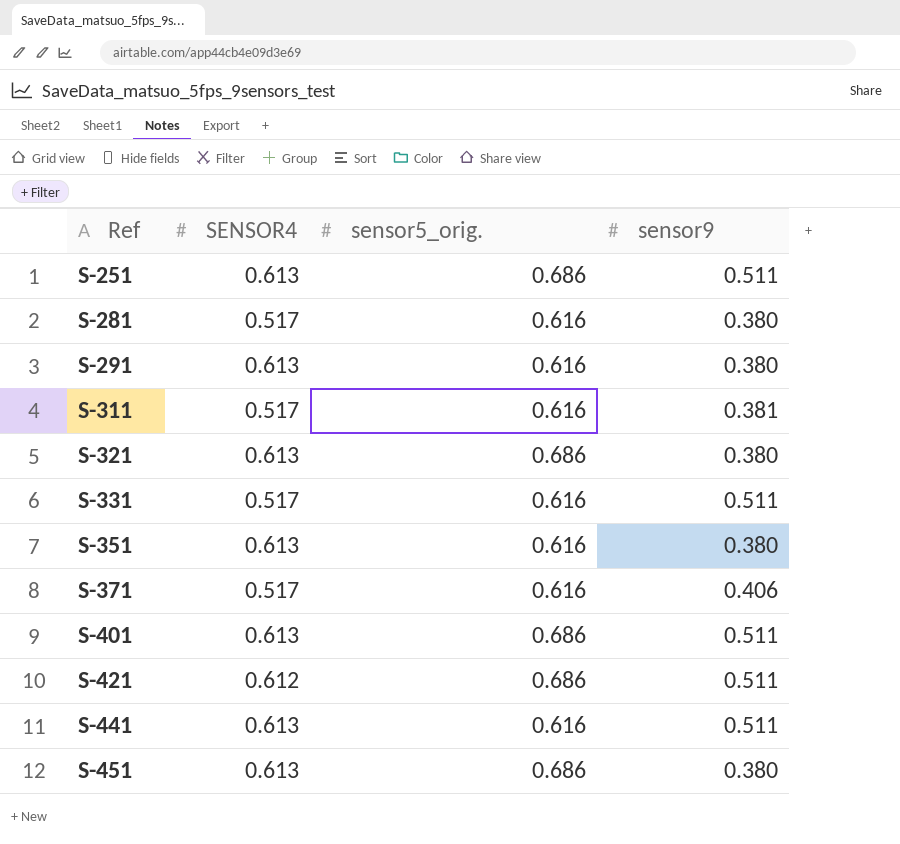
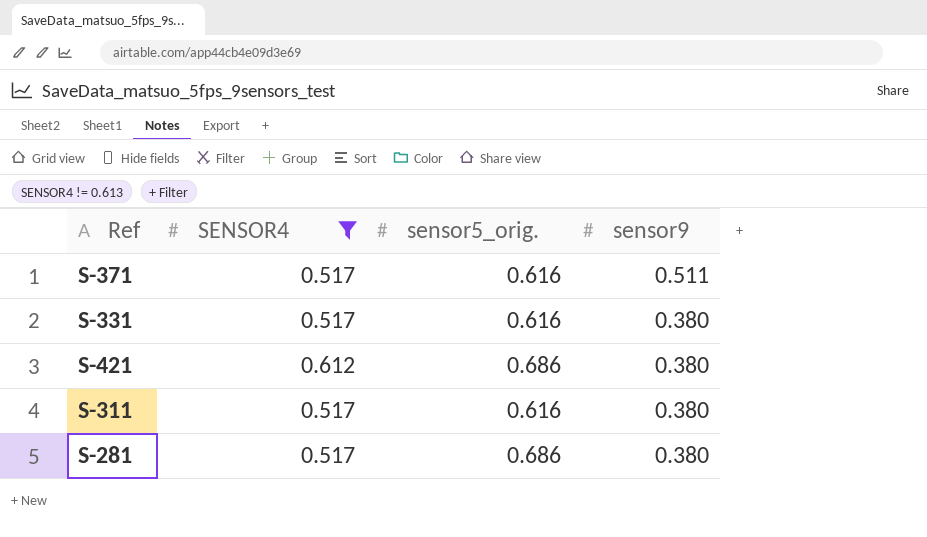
filter: none -> SENSOR4 != 0.613
row order: Ref ascending -> sensor9 descending
S-371 | sensor9: 0.406 -> 0.511
S-331 | sensor9: 0.511 -> 0.380
S-421 | sensor9: 0.511 -> 0.380
S-311 | sensor9: 0.381 -> 0.380
S-281 | sensor5_orig.: 0.616 -> 0.686

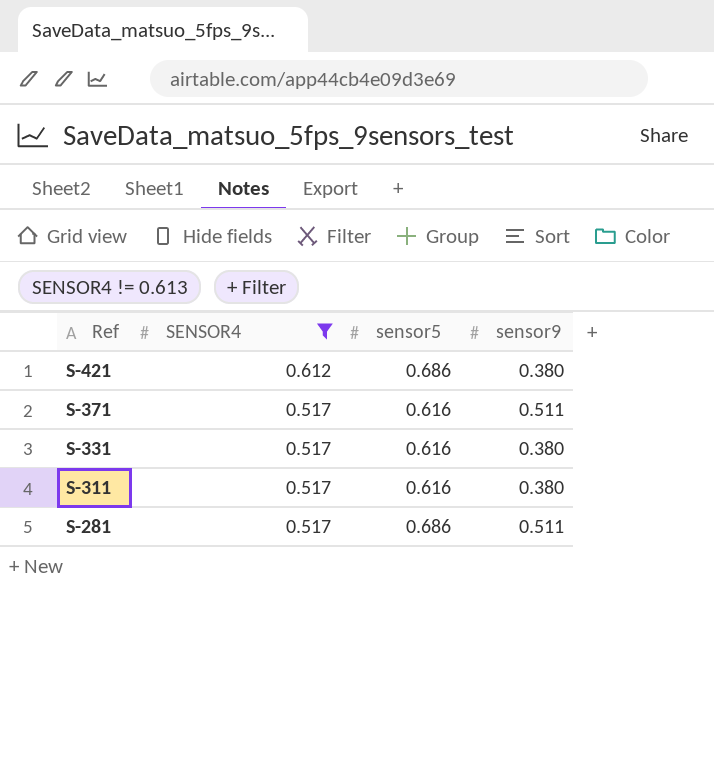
row order: sensor9 descending -> Ref descending
column name: sensor5_orig. -> sensor5
S-281 | sensor9: 0.380 -> 0.511

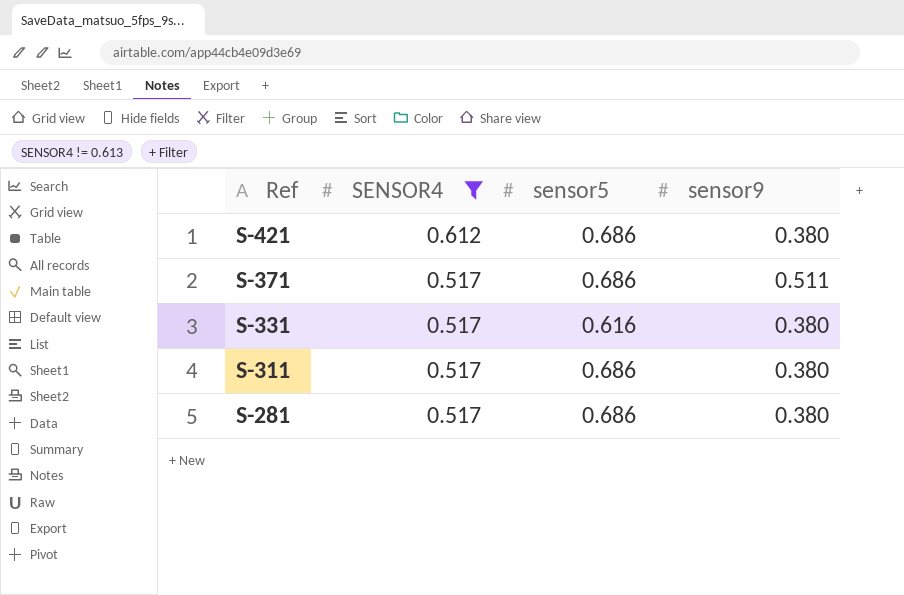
S-371 | sensor5: 0.616 -> 0.686
S-311 | sensor5: 0.616 -> 0.686
S-281 | sensor9: 0.511 -> 0.380

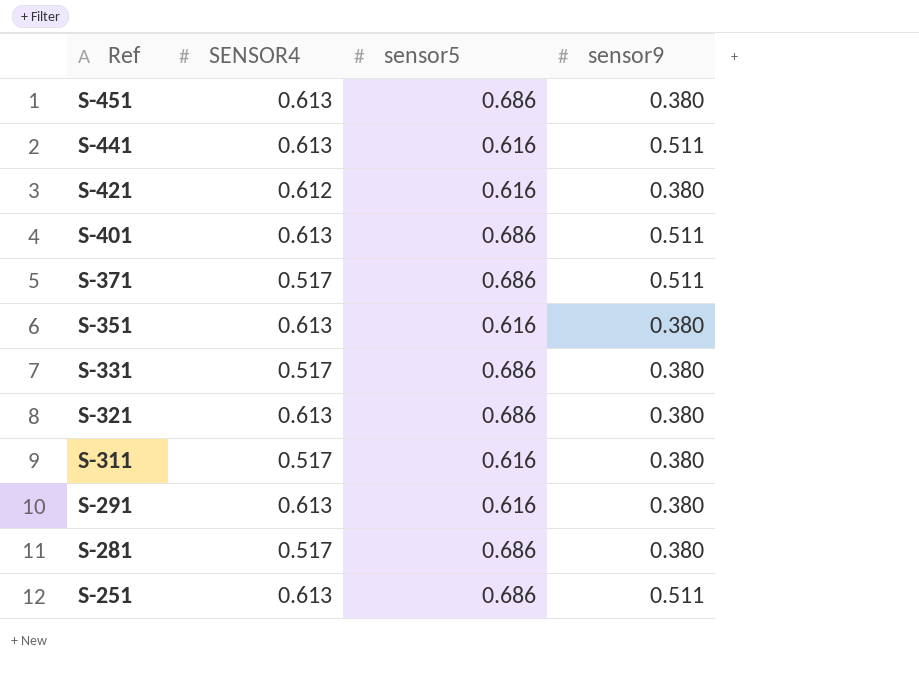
filter: SENSOR4 != 0.613 -> none
S-421 | sensor5: 0.686 -> 0.616
S-331 | sensor5: 0.616 -> 0.686
S-311 | sensor5: 0.686 -> 0.616

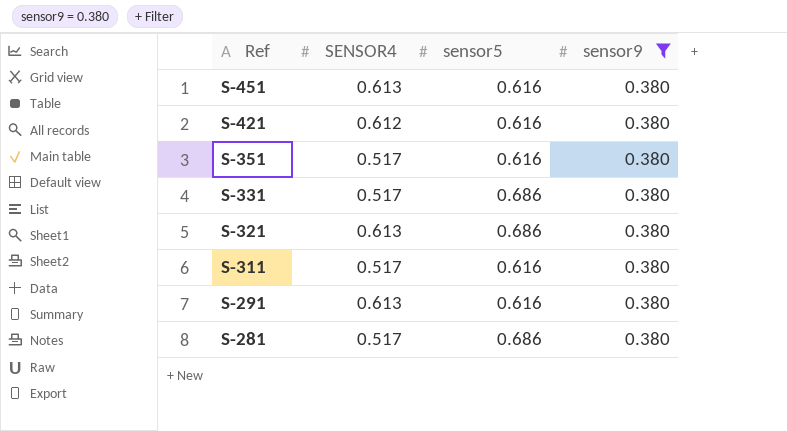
filter: none -> sensor9 = 0.380
S-451 | sensor5: 0.686 -> 0.616
S-351 | SENSOR4: 0.613 -> 0.517

